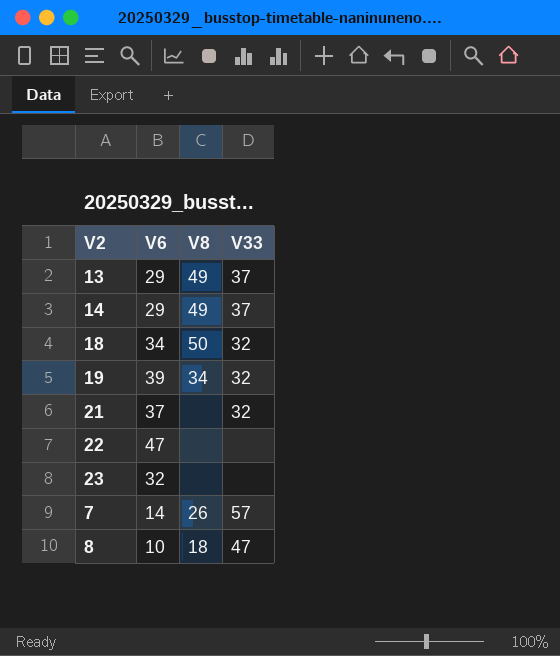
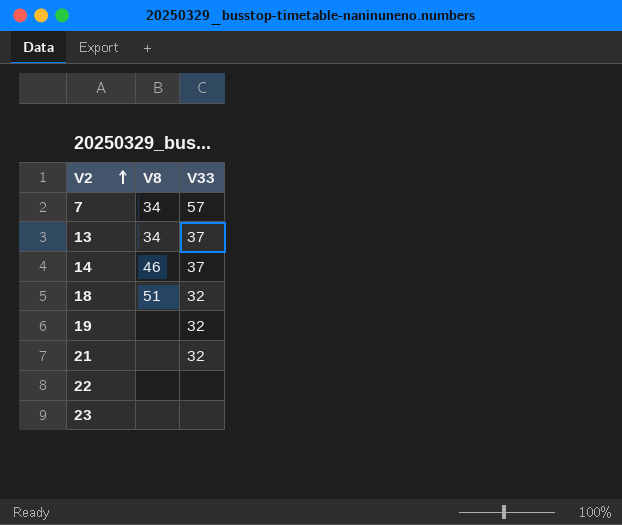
row order: none -> V2 ascending
column V6 | position: 2 -> none
row 8: 10 | 18 | 47 -> none
7 | V8: 26 -> 34
13 | V8: 49 -> 34
14 | V8: 49 -> 46
18 | V8: 50 -> 51
19 | V8: 34 -> none

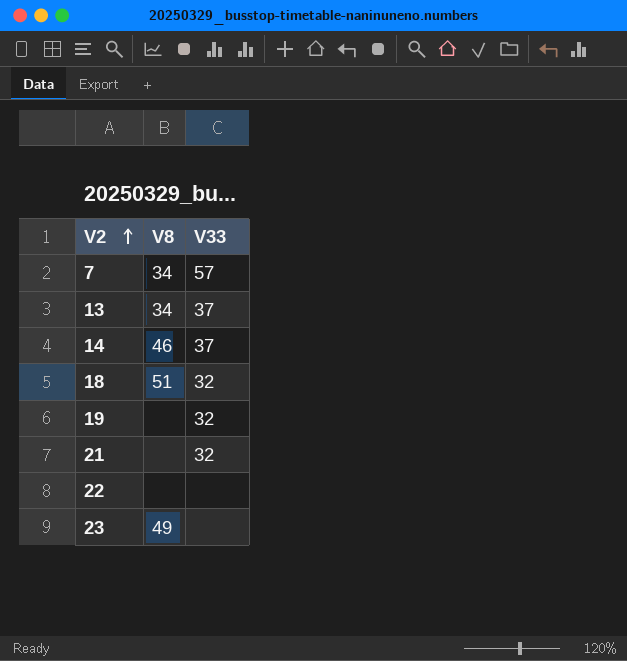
23 | V8: none -> 49

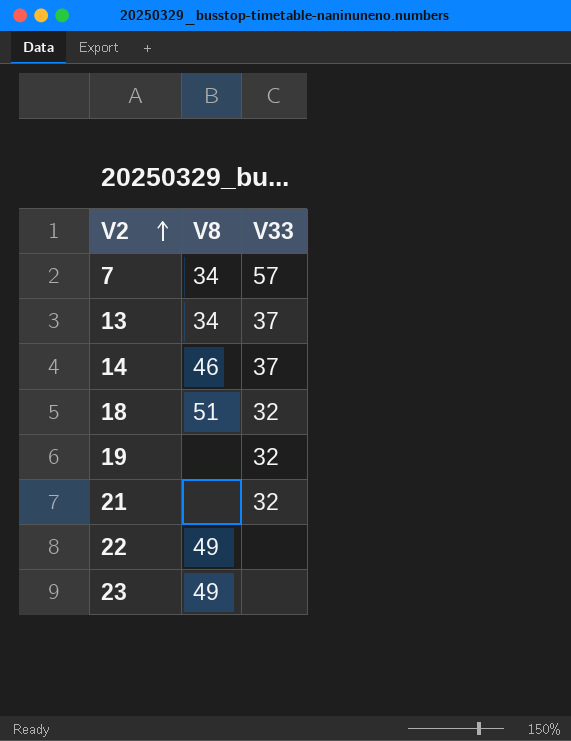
22 | V8: none -> 49

